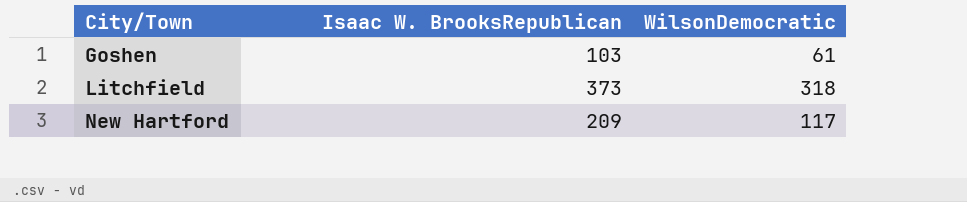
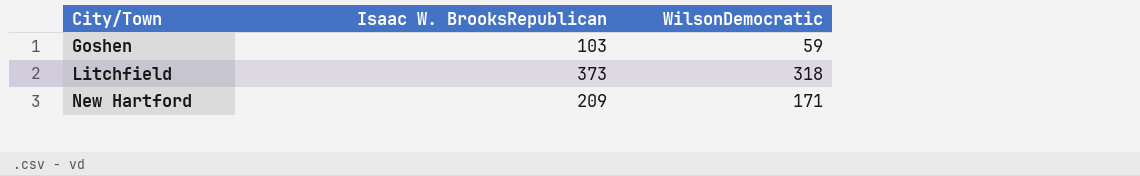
Goshen | WilsonDemocratic: 61 -> 59
New Hartford | WilsonDemocratic: 117 -> 171

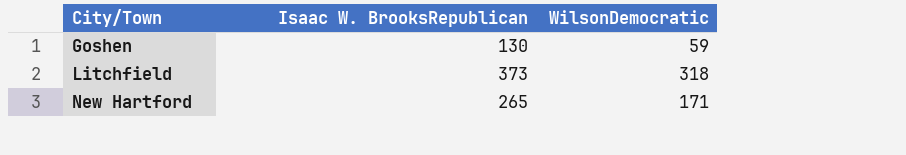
Goshen | Isaac W. BrooksRepublican: 103 -> 130
New Hartford | Isaac W. BrooksRepublican: 209 -> 265

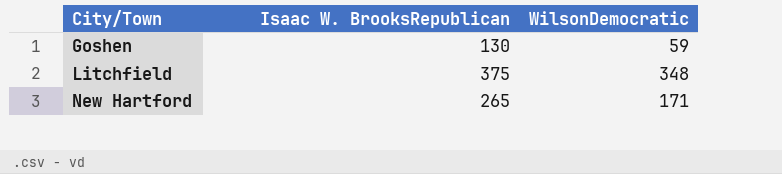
Litchfield | Isaac W. BrooksRepublican: 373 -> 375
Litchfield | WilsonDemocratic: 318 -> 348

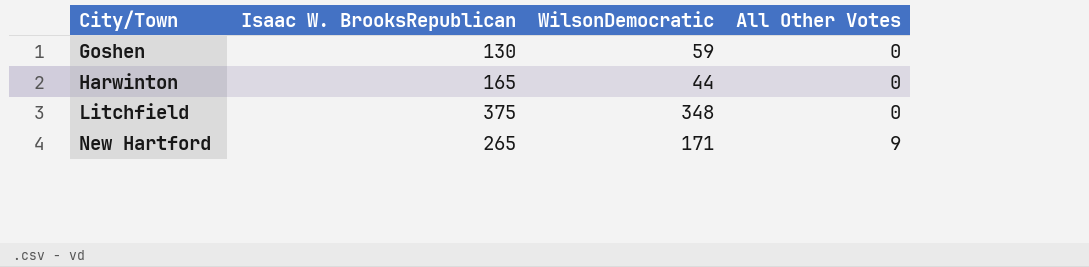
column All Other Votes | position: none -> 4
row Harwinton: none -> 165 | 44 | 0

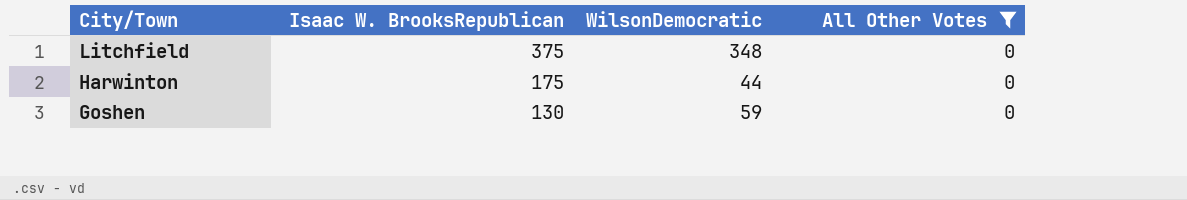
filter: none -> All Other Votes = 0
row order: City/Town ascending -> City/Town descending
Harwinton | Isaac W. BrooksRepublican: 165 -> 175

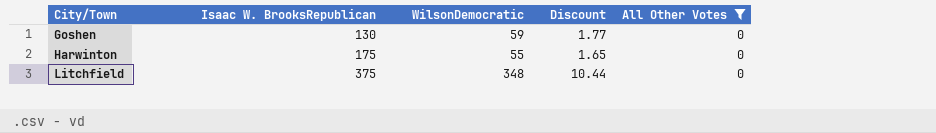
row order: City/Town descending -> City/Town ascending
column Discount | formula: none -> [WilsonDemocratic] * 0.03
Harwinton | WilsonDemocratic: 44 -> 55

